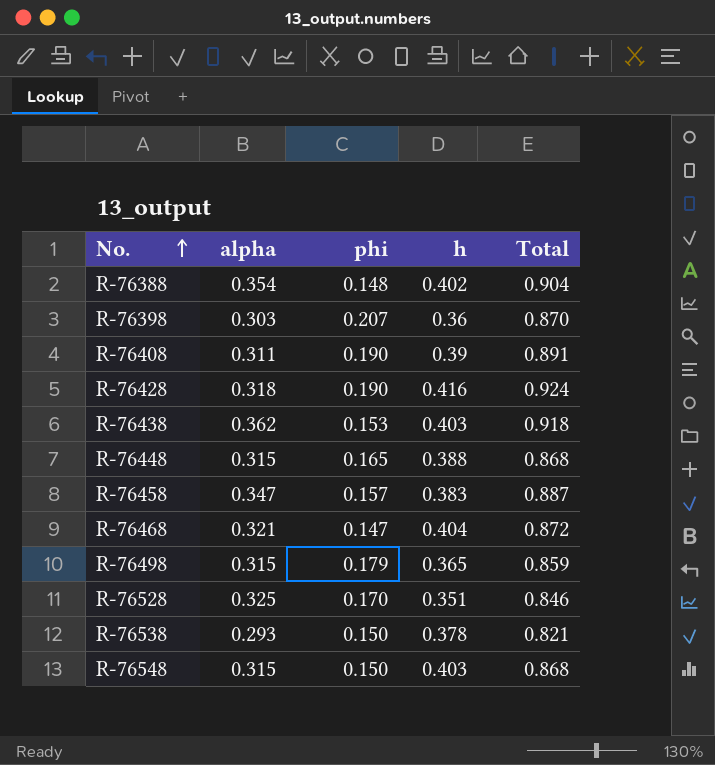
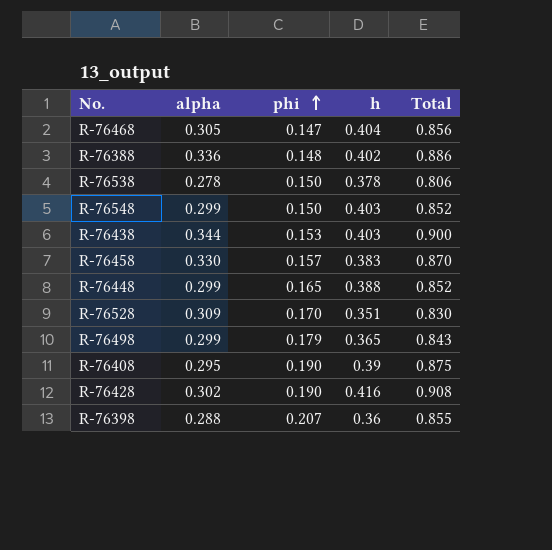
row order: No. ascending -> phi ascending
R-76468 | alpha: 0.321 -> 0.305
R-76468 | Total: 0.872 -> 0.856
R-76388 | alpha: 0.354 -> 0.336
R-76388 | Total: 0.904 -> 0.886
R-76538 | alpha: 0.293 -> 0.278
R-76538 | Total: 0.821 -> 0.806
R-76548 | alpha: 0.315 -> 0.299
R-76548 | Total: 0.868 -> 0.852
R-76438 | alpha: 0.362 -> 0.344
R-76438 | Total: 0.918 -> 0.900
R-76458 | alpha: 0.347 -> 0.330
R-76458 | Total: 0.887 -> 0.870
R-76448 | alpha: 0.315 -> 0.299
R-76448 | Total: 0.868 -> 0.852
R-76528 | alpha: 0.325 -> 0.309
R-76528 | Total: 0.846 -> 0.830
R-76498 | alpha: 0.315 -> 0.299
R-76498 | Total: 0.859 -> 0.843
R-76408 | alpha: 0.311 -> 0.295
R-76408 | Total: 0.891 -> 0.875
R-76428 | alpha: 0.318 -> 0.302
R-76428 | Total: 0.924 -> 0.908
R-76398 | alpha: 0.303 -> 0.288
R-76398 | Total: 0.870 -> 0.855

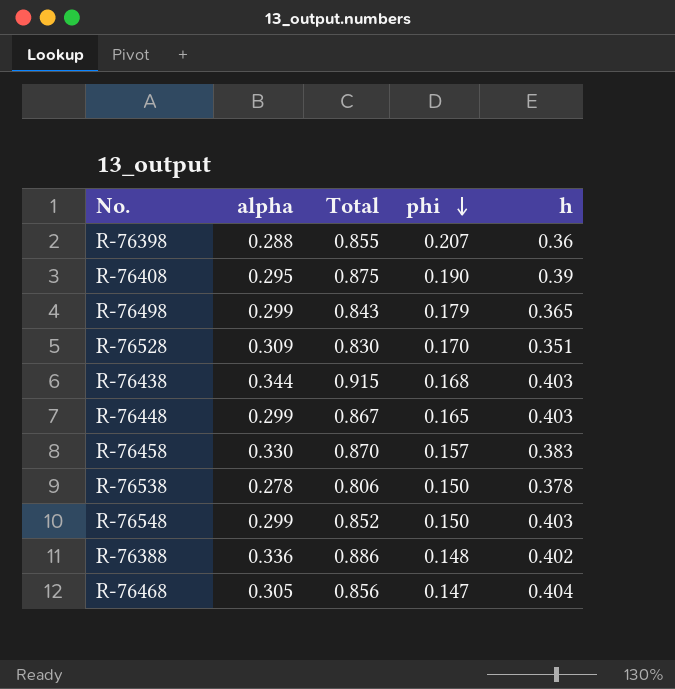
row order: phi ascending -> phi descending
column Total | position: 5 -> 3
row R-76428: 0.302 | 0.190 | 0.416 | 0.908 -> none
R-76438 | Total: 0.900 -> 0.915
R-76438 | phi: 0.153 -> 0.168
R-76448 | Total: 0.852 -> 0.867
R-76448 | h: 0.388 -> 0.403

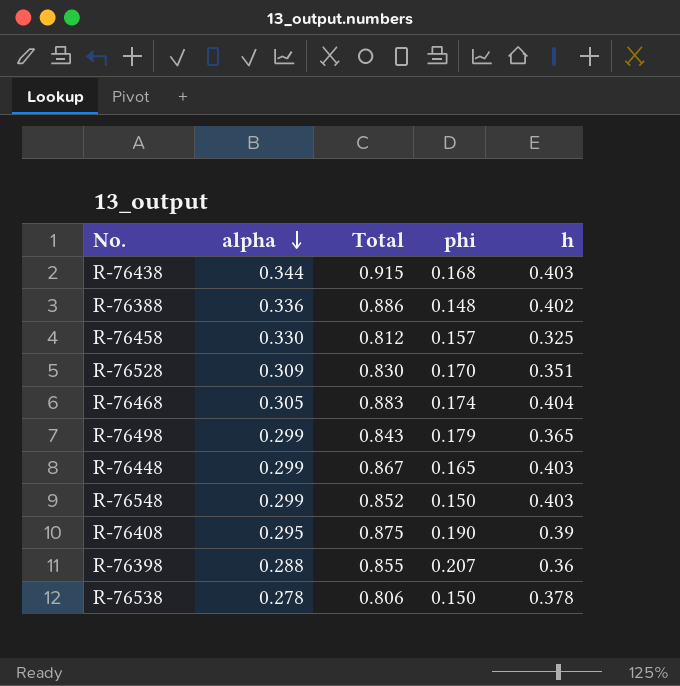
row order: phi descending -> alpha descending
R-76458 | Total: 0.870 -> 0.812
R-76458 | h: 0.383 -> 0.325
R-76468 | Total: 0.856 -> 0.883
R-76468 | phi: 0.147 -> 0.174

